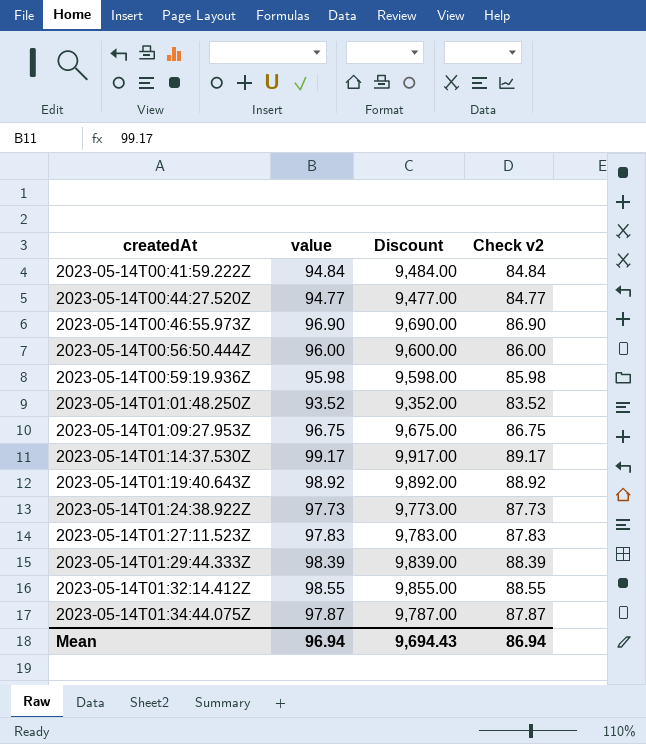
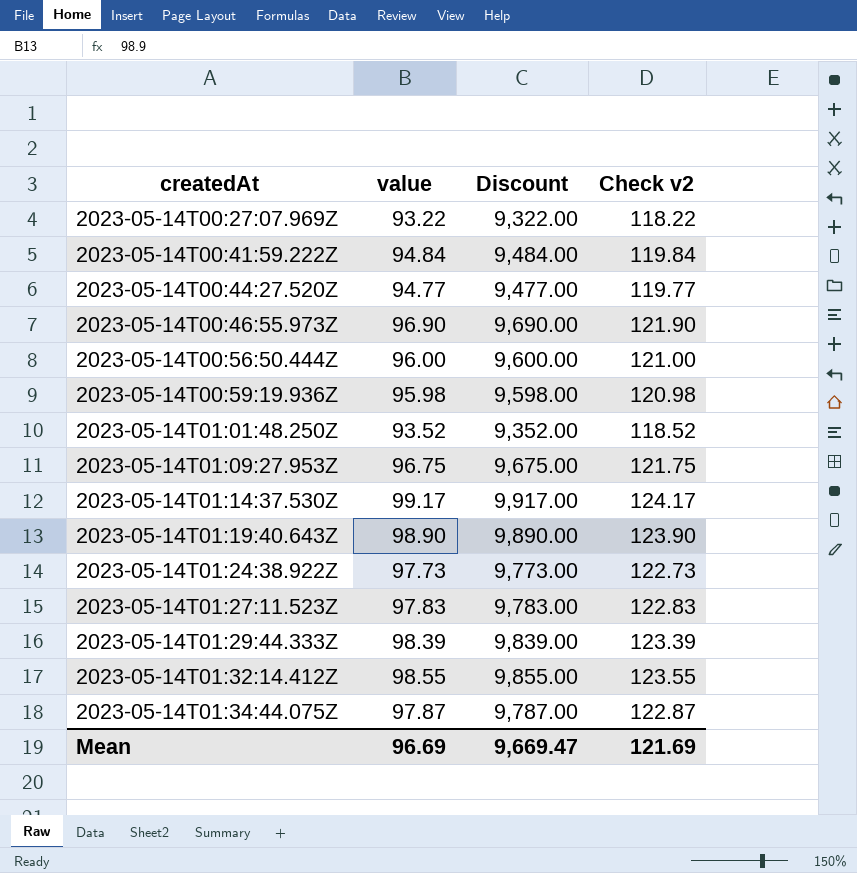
column Check v2 | formula: [value] - 10 -> [value] + 25
row 2023-05-14T00:27:07.969Z: none -> 93.22 | 9,322.00 | 118.22
2023-05-14T01:19:40.643Z | value: 98.92 -> 98.90
2023-05-14T01:19:40.643Z | Discount: 9,892.00 -> 9,890.00
Mean | value: 96.94 -> 96.69
Mean | Discount: 9,694.43 -> 9,669.47
Mean | Check v2: 86.94 -> 121.69

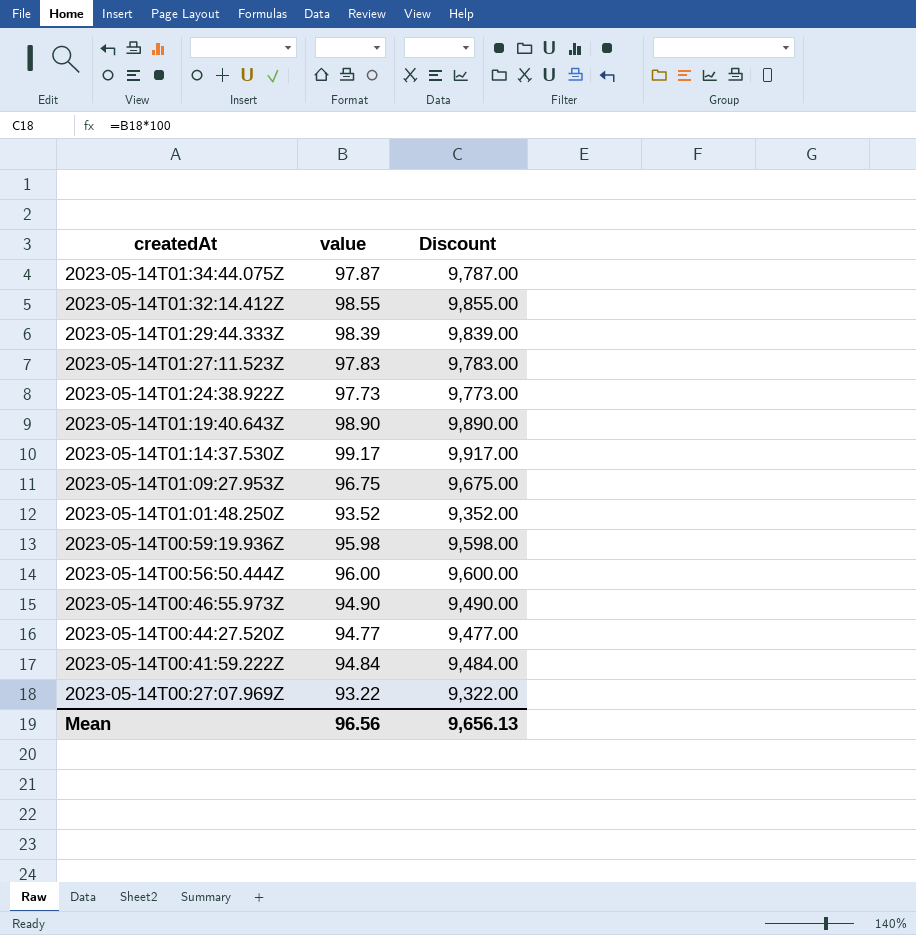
row order: createdAt ascending -> createdAt descending
column Check v2 | formula: [value] + 25 -> none
2023-05-14T00:46:55.973Z | value: 96.90 -> 94.90
2023-05-14T00:46:55.973Z | Discount: 9,690.00 -> 9,490.00
Mean | value: 96.69 -> 96.56
Mean | Discount: 9,669.47 -> 9,656.13

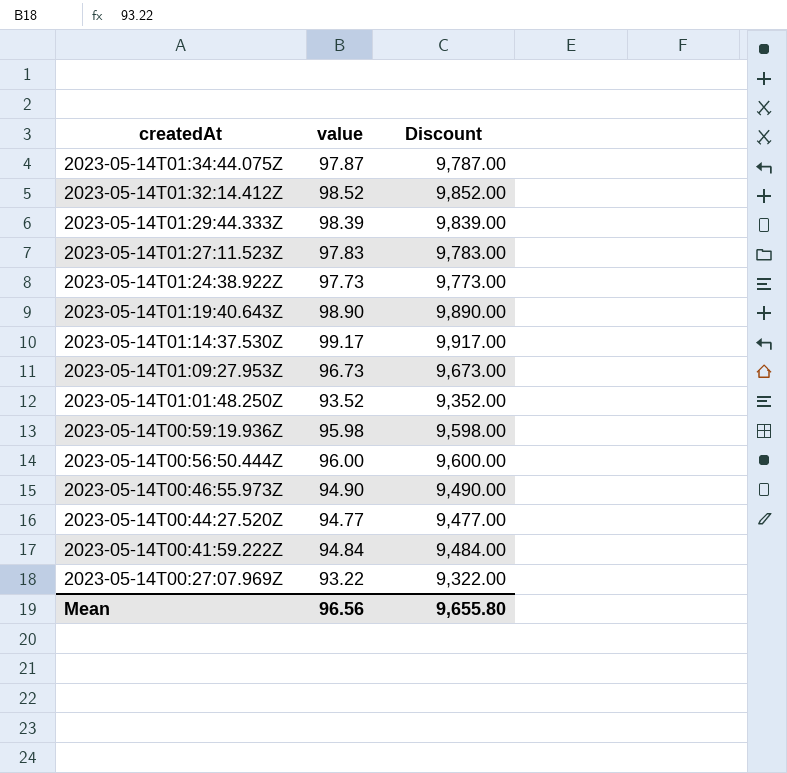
2023-05-14T01:32:14.412Z | value: 98.55 -> 98.52
2023-05-14T01:32:14.412Z | Discount: 9,855.00 -> 9,852.00
2023-05-14T01:09:27.953Z | value: 96.75 -> 96.73
2023-05-14T01:09:27.953Z | Discount: 9,675.00 -> 9,673.00
Mean | Discount: 9,656.13 -> 9,655.80

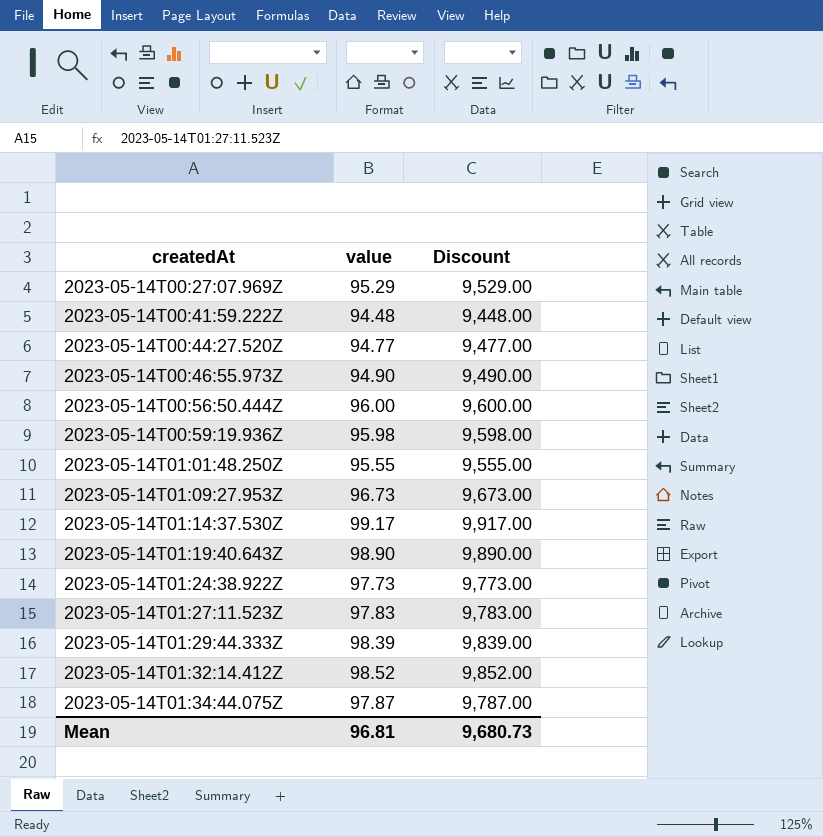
row order: createdAt descending -> createdAt ascending
2023-05-14T00:27:07.969Z | value: 93.22 -> 95.29
2023-05-14T00:27:07.969Z | Discount: 9,322.00 -> 9,529.00
2023-05-14T00:41:59.222Z | value: 94.84 -> 94.48
2023-05-14T00:41:59.222Z | Discount: 9,484.00 -> 9,448.00
2023-05-14T01:01:48.250Z | value: 93.52 -> 95.55
2023-05-14T01:01:48.250Z | Discount: 9,352.00 -> 9,555.00
Mean | value: 96.56 -> 96.81
Mean | Discount: 9,655.80 -> 9,680.73

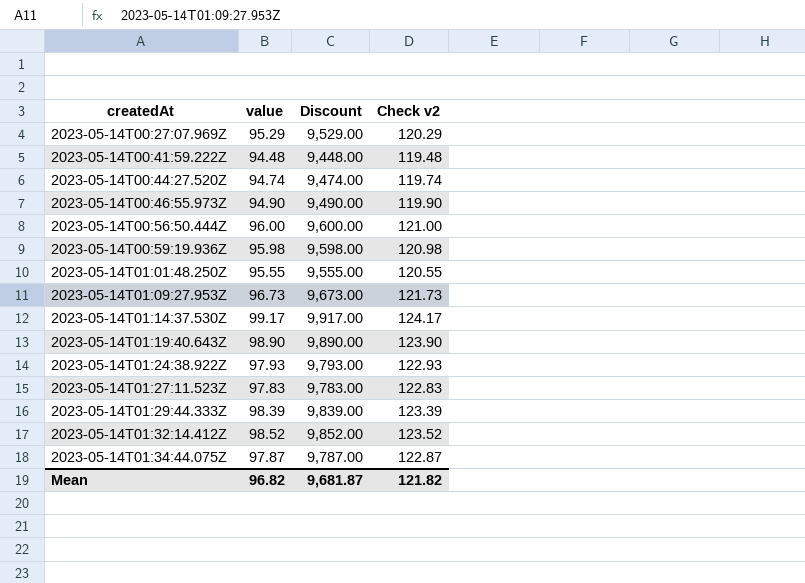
column Check v2 | formula: none -> [value] + 25
2023-05-14T00:44:27.520Z | value: 94.77 -> 94.74
2023-05-14T00:44:27.520Z | Discount: 9,477.00 -> 9,474.00
2023-05-14T01:24:38.922Z | value: 97.73 -> 97.93
2023-05-14T01:24:38.922Z | Discount: 9,773.00 -> 9,793.00
Mean | value: 96.81 -> 96.82
Mean | Discount: 9,680.73 -> 9,681.87

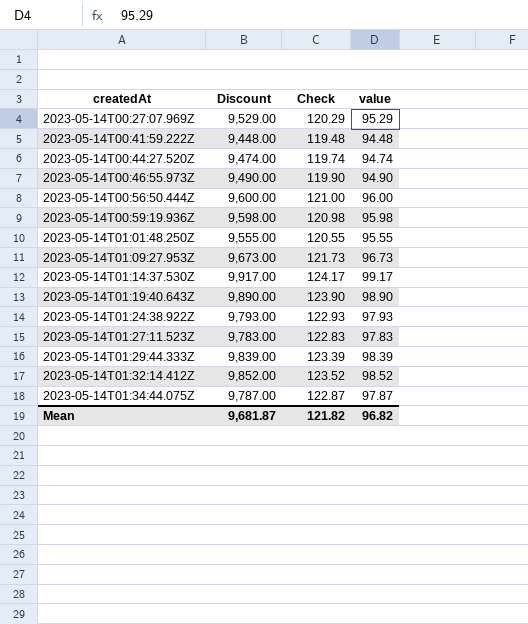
column name: Check v2 -> Check
column value | position: 2 -> 4

